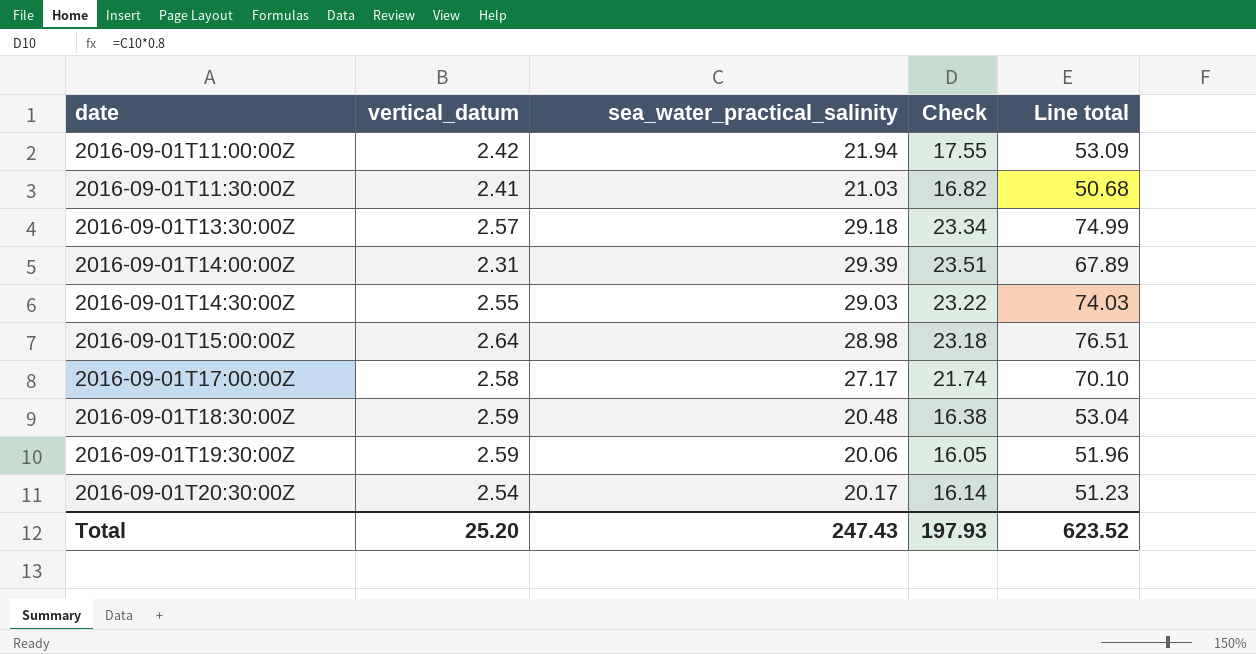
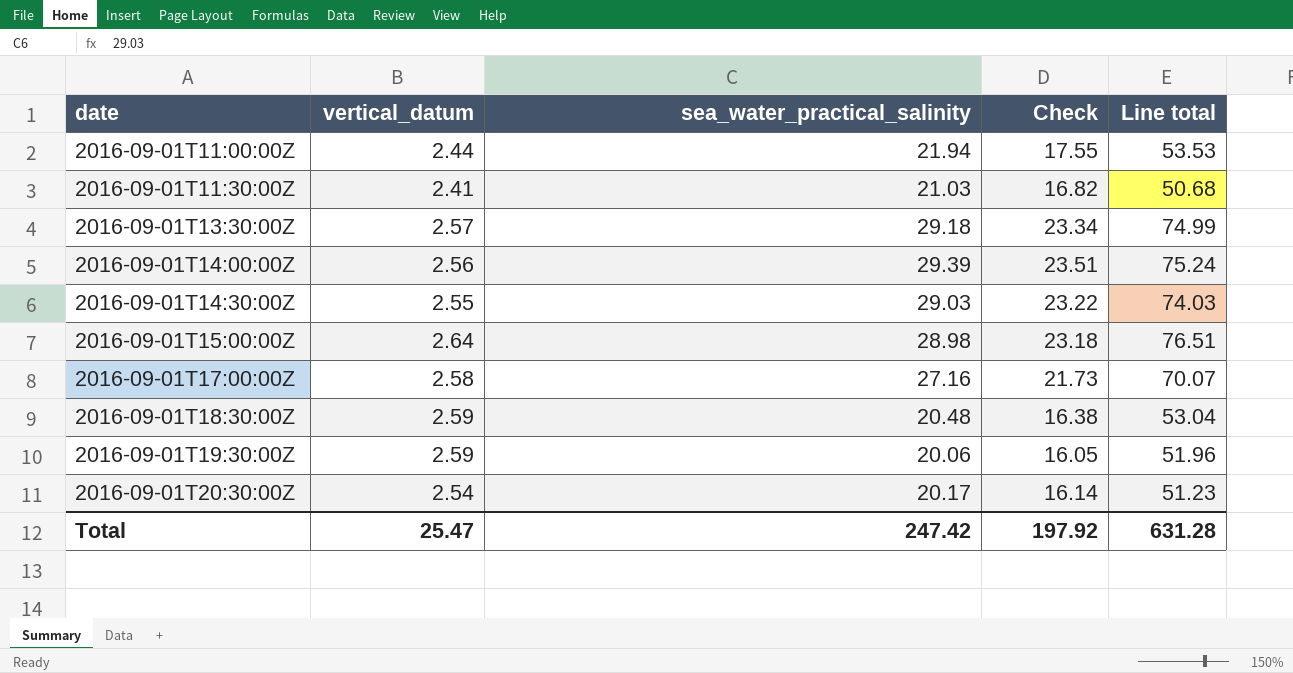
2016-09-01T11:00:00Z | vertical_datum: 2.42 -> 2.44
2016-09-01T11:00:00Z | Line total: 53.09 -> 53.53
2016-09-01T14:00:00Z | vertical_datum: 2.31 -> 2.56
2016-09-01T14:00:00Z | Line total: 67.89 -> 75.24
2016-09-01T17:00:00Z | sea_water_practical_salinity: 27.17 -> 27.16
2016-09-01T17:00:00Z | Check: 21.74 -> 21.73
2016-09-01T17:00:00Z | Line total: 70.10 -> 70.07
Total | vertical_datum: 25.20 -> 25.47
Total | sea_water_practical_salinity: 247.43 -> 247.42
Total | Check: 197.93 -> 197.92
Total | Line total: 623.52 -> 631.28

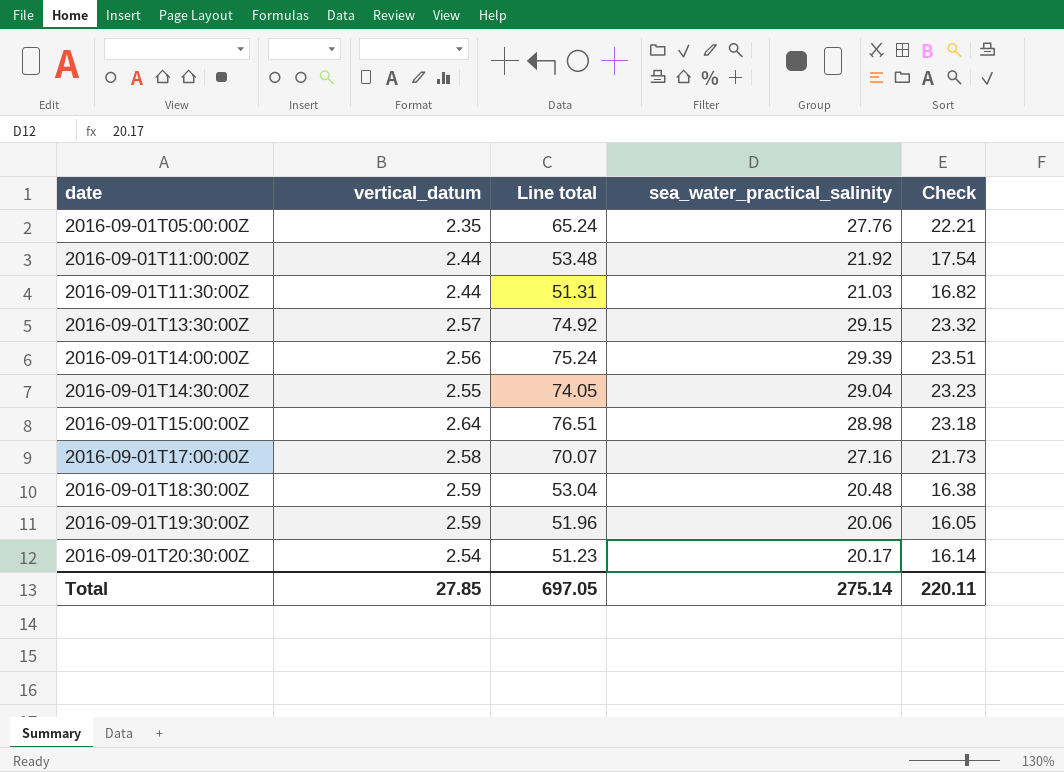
column Line total | position: 5 -> 3
row 2016-09-01T05:00:00Z: none -> 2.35 | 65.24 | 27.76 | 22.21
2016-09-01T11:00:00Z | Line total: 53.53 -> 53.48
2016-09-01T11:00:00Z | sea_water_practical_salinity: 21.94 -> 21.92
2016-09-01T11:00:00Z | Check: 17.55 -> 17.54
2016-09-01T11:30:00Z | vertical_datum: 2.41 -> 2.44
2016-09-01T11:30:00Z | Line total: 50.68 -> 51.31
2016-09-01T13:30:00Z | Line total: 74.99 -> 74.92
2016-09-01T13:30:00Z | sea_water_practical_salinity: 29.18 -> 29.15
2016-09-01T13:30:00Z | Check: 23.34 -> 23.32
2016-09-01T14:30:00Z | Line total: 74.03 -> 74.05
2016-09-01T14:30:00Z | sea_water_practical_salinity: 29.03 -> 29.04
2016-09-01T14:30:00Z | Check: 23.22 -> 23.23
Total | vertical_datum: 25.47 -> 27.85
Total | Line total: 631.28 -> 697.05
Total | sea_water_practical_salinity: 247.42 -> 275.14
Total | Check: 197.92 -> 220.11

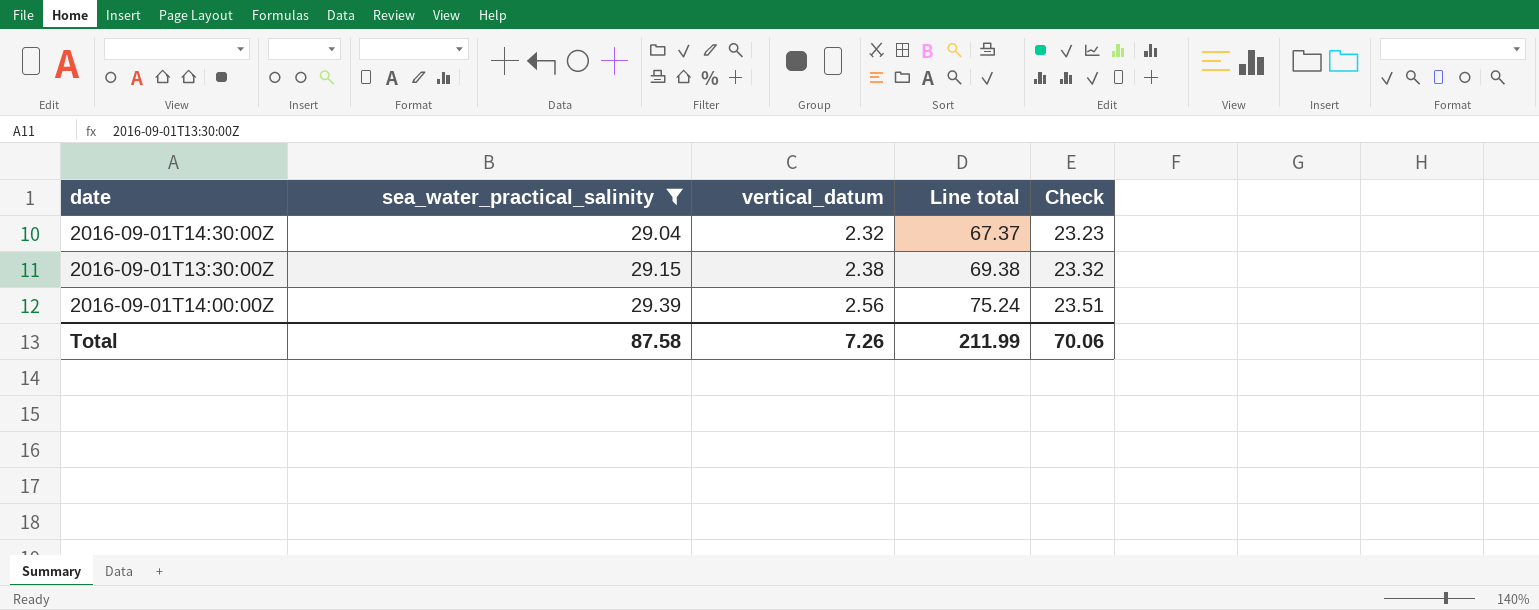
filter: none -> sea_water_practical_salinity >= 29.04
row order: date ascending -> sea_water_practical_salinity ascending
column sea_water_practical_salinity | position: 4 -> 2
2016-09-01T14:30:00Z | vertical_datum: 2.55 -> 2.32
2016-09-01T14:30:00Z | Line total: 74.05 -> 67.37
2016-09-01T13:30:00Z | vertical_datum: 2.57 -> 2.38
2016-09-01T13:30:00Z | Line total: 74.92 -> 69.38
Total | sea_water_practical_salinity: 275.14 -> 87.58
Total | vertical_datum: 27.85 -> 7.26
Total | Line total: 697.05 -> 211.99
Total | Check: 220.11 -> 70.06

